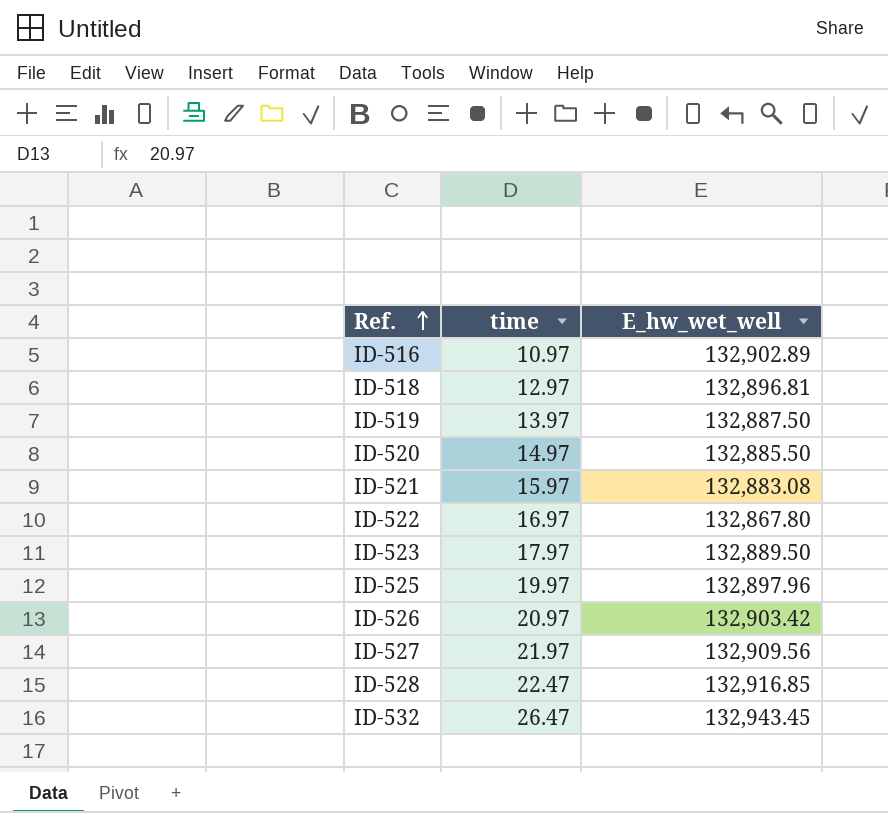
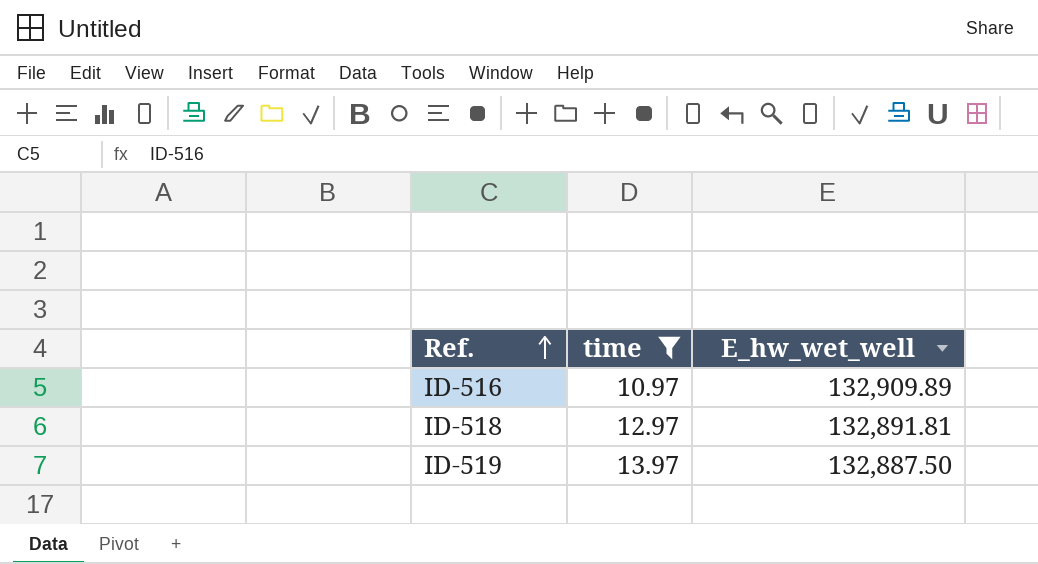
filter: none -> time <= 13.97
ID-516 | E_hw_wet_well: 132,902.89 -> 132,909.89
ID-518 | E_hw_wet_well: 132,896.81 -> 132,891.81

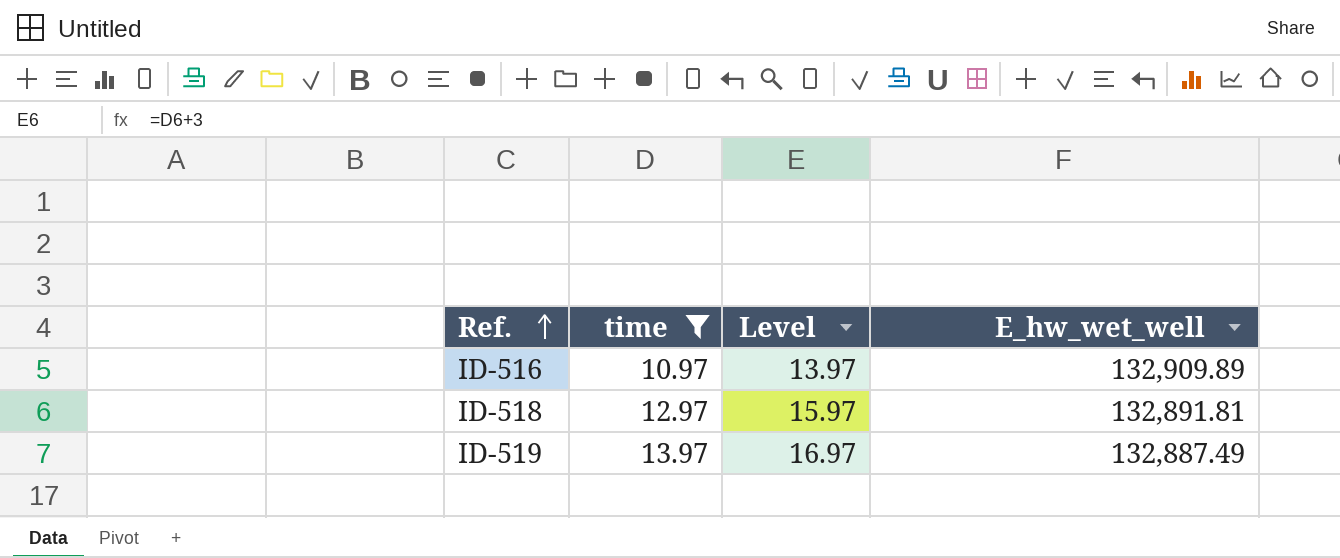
column Level | formula: none -> [time] + 3
ID-519 | E_hw_wet_well: 132,887.50 -> 132,887.49

